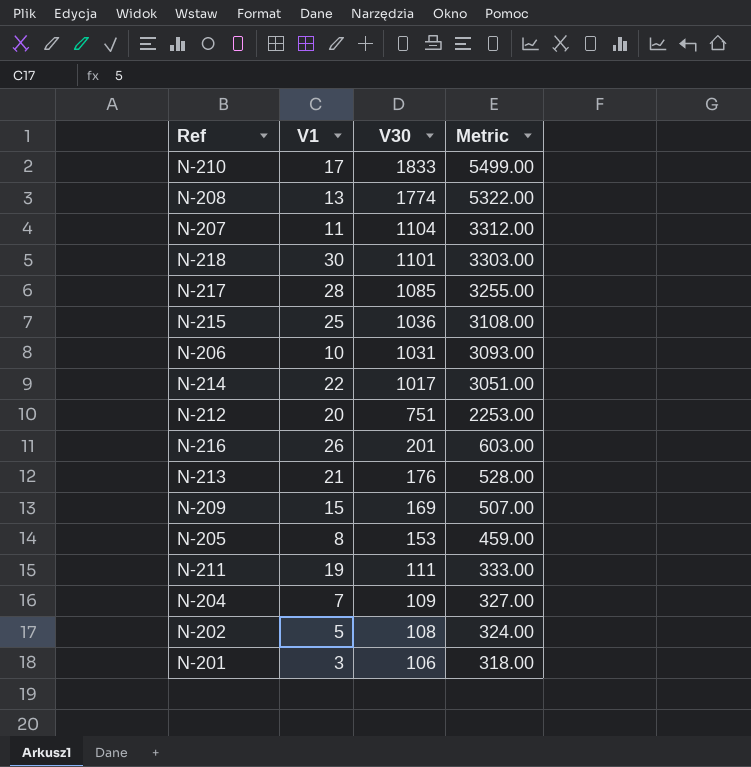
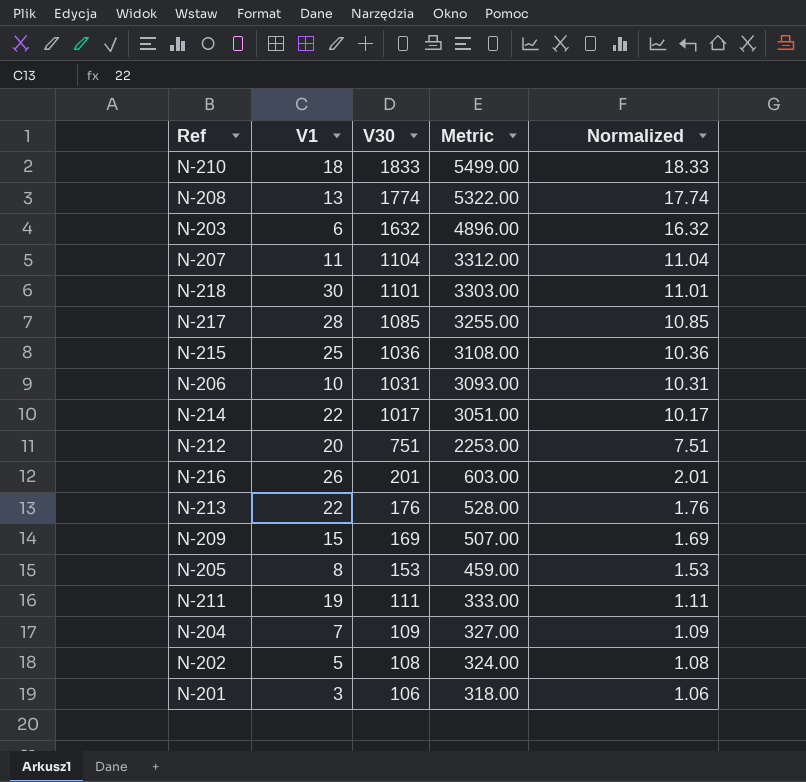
column Normalized | formula: none -> [V30] * 0.01
N-210 | V1: 17 -> 18
row N-203: none -> 6 | 1632 | 4896.00 | 16.32
N-213 | V1: 21 -> 22

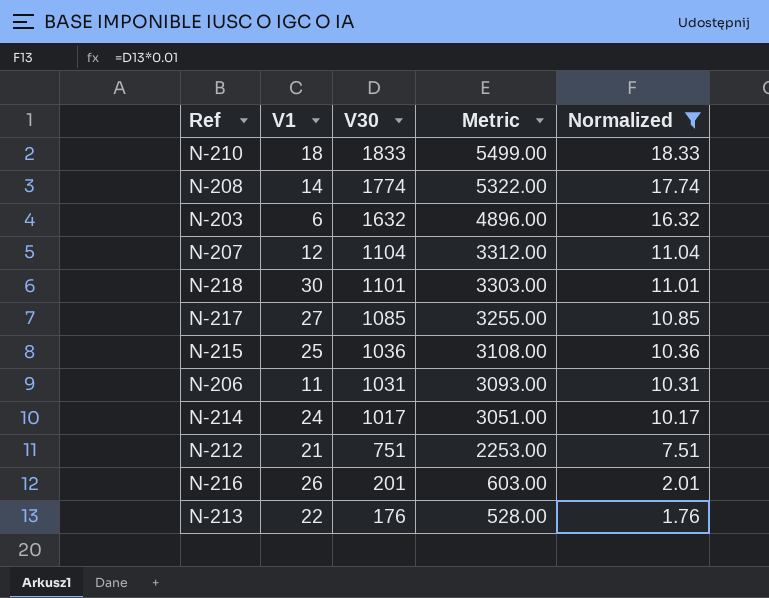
filter: none -> Normalized >= 1.76
N-208 | V1: 13 -> 14
N-207 | V1: 11 -> 12
N-217 | V1: 28 -> 27
N-206 | V1: 10 -> 11
N-214 | V1: 22 -> 24
N-212 | V1: 20 -> 21

